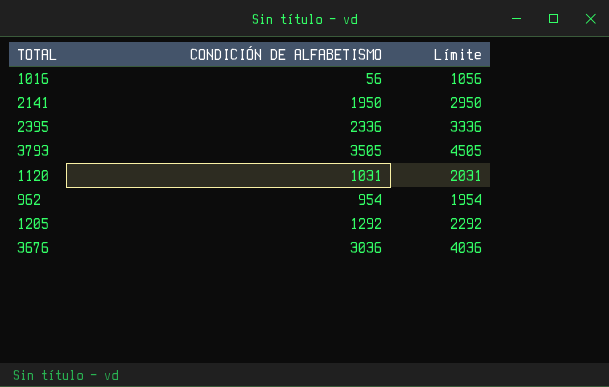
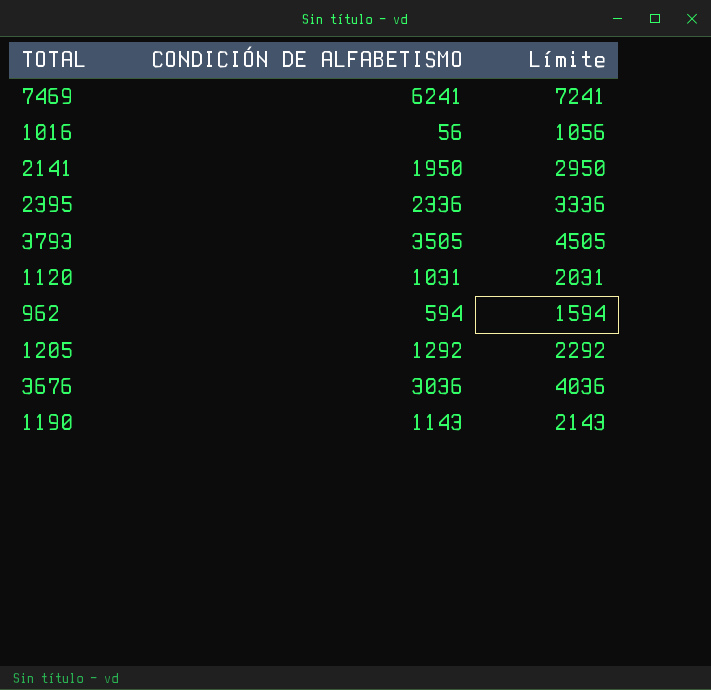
row 7469: none -> 6241 | 7241
962 | CONDICIÓN DE ALFABETISMO: 954 -> 594
962 | Límite: 1954 -> 1594
row 1190: none -> 1143 | 2143

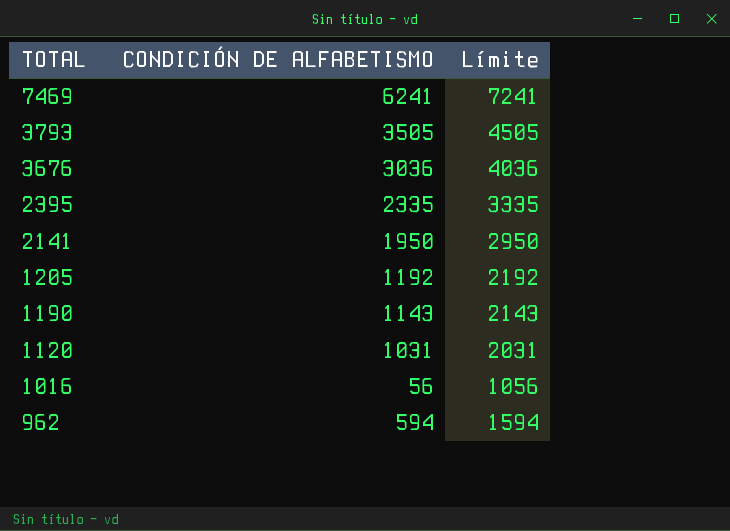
row order: none -> TOTAL descending
2395 | CONDICIÓN DE ALFABETISMO: 2336 -> 2335
2395 | Límite: 3336 -> 3335
1205 | CONDICIÓN DE ALFABETISMO: 1292 -> 1192
1205 | Límite: 2292 -> 2192

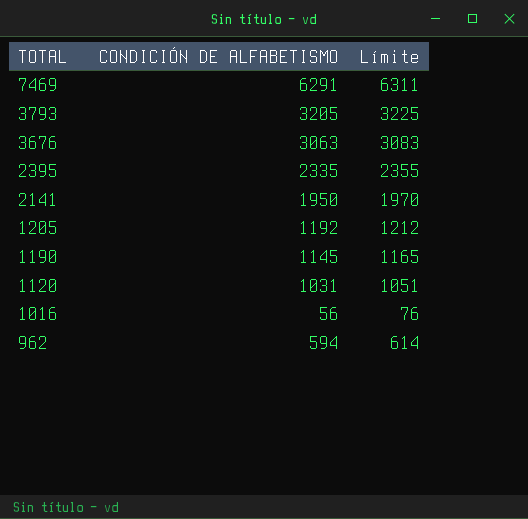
column Límite | formula: [CONDICIÓN DE ALFABETISMO] + 1000 -> [CONDICIÓN DE ALFABETISMO] + 20
7469 | CONDICIÓN DE ALFABETISMO: 6241 -> 6291
3793 | CONDICIÓN DE ALFABETISMO: 3505 -> 3205
3676 | CONDICIÓN DE ALFABETISMO: 3036 -> 3063
1190 | CONDICIÓN DE ALFABETISMO: 1143 -> 1145

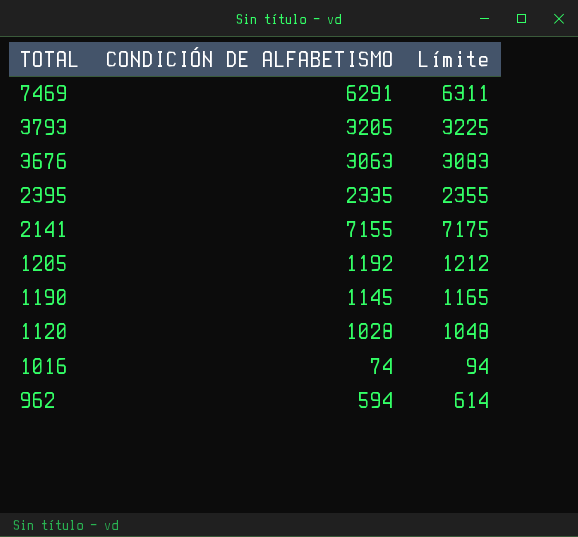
2141 | CONDICIÓN DE ALFABETISMO: 1950 -> 7155
2141 | Límite: 1970 -> 7175
1120 | CONDICIÓN DE ALFABETISMO: 1031 -> 1028
1120 | Límite: 1051 -> 1048
1016 | CONDICIÓN DE ALFABETISMO: 56 -> 74
1016 | Límite: 76 -> 94

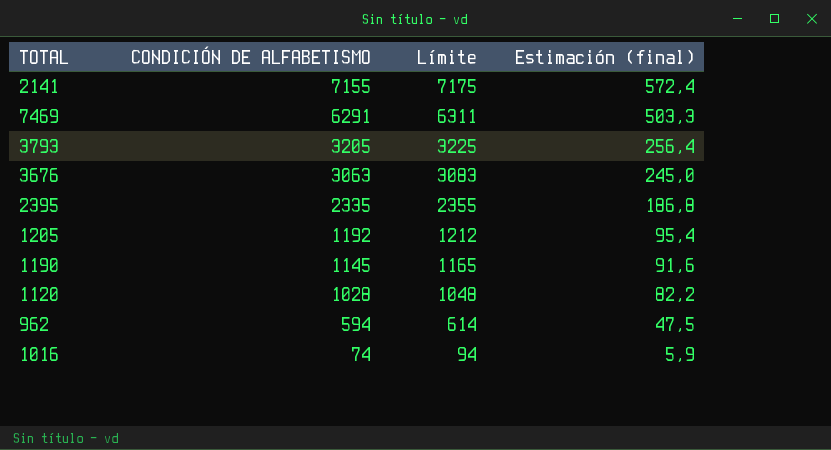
row order: TOTAL descending -> CONDICIÓN DE ALFABETISMO descending
column Estimación (final) | formula: none -> [CONDICIÓN DE ALFABETISMO] * 0,08

